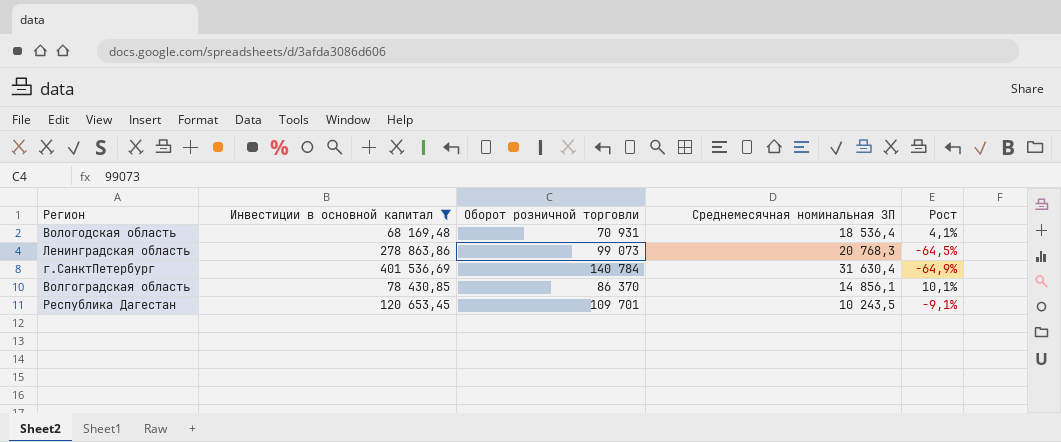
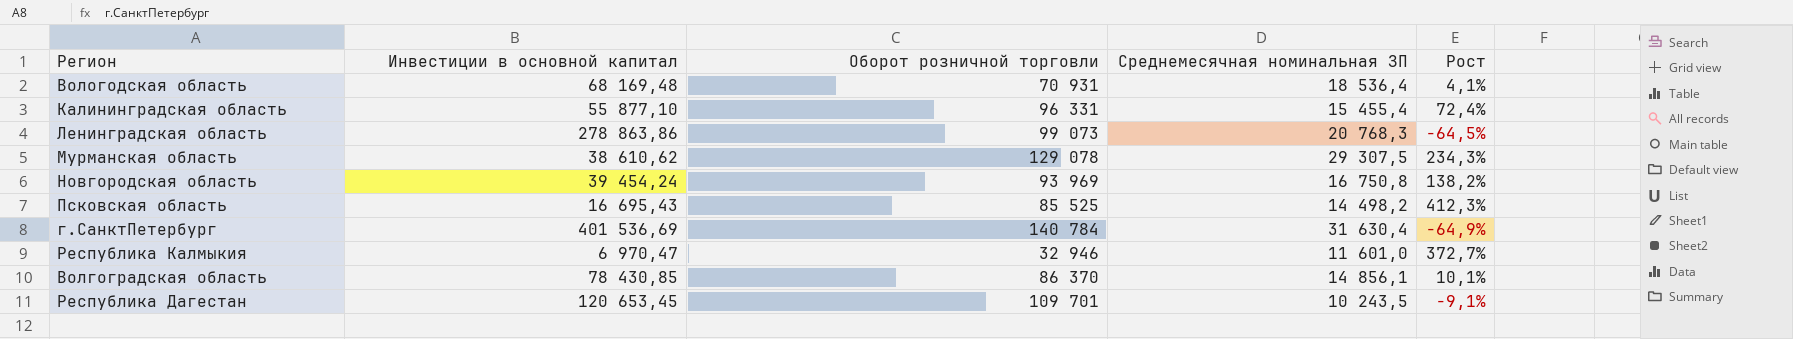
filter: Инвестиции в основной капитал >= 68 169,48 -> none

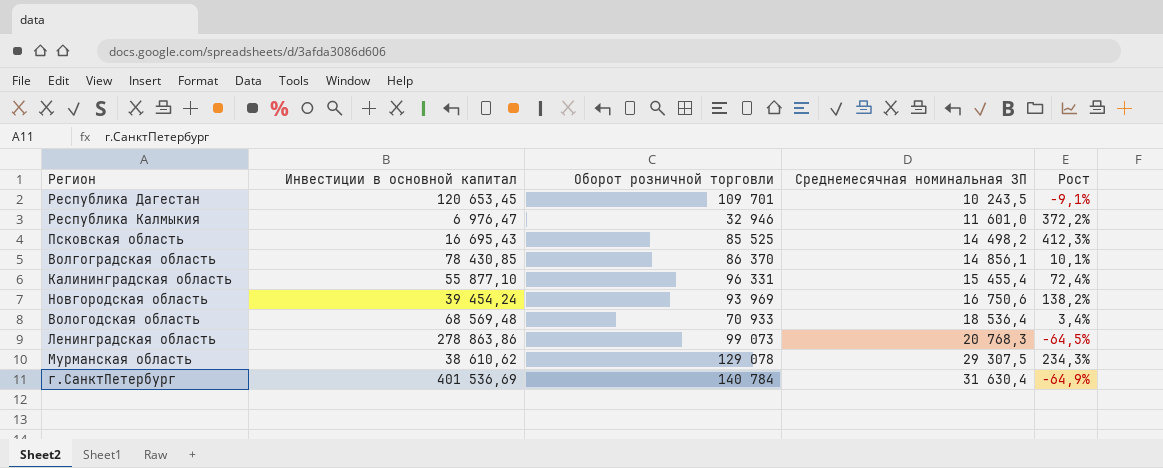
row order: none -> Среднемесячная номинальная ЗП ascending
Республика Калмыкия | Инвестиции в основной капитал: 6 970,47 -> 6 976,47
Республика Калмыкия | Рост: 372,7% -> 372,2%
Новгородская область | Среднемесячная номинальная ЗП: 16 750,8 -> 16 750,6
Вологодская область | Инвестиции в основной капитал: 68 169,48 -> 68 569,48
Вологодская область | Оборот розничной торговли: 70 931 -> 70 933
Вологодская область | Рост: 4,1% -> 3,4%

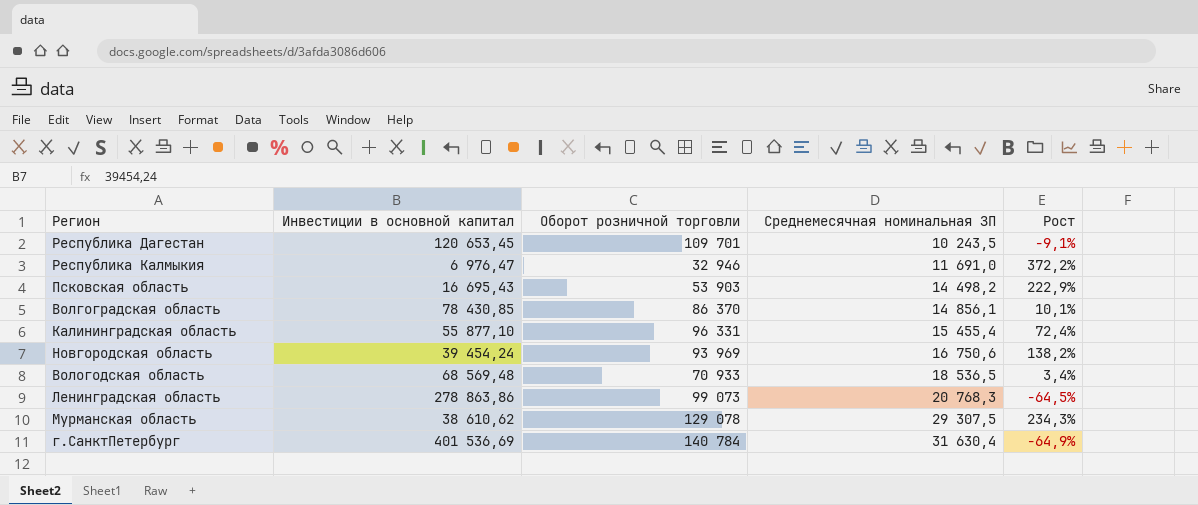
Республика Калмыкия | Среднемесячная номинальная ЗП: 11 601,0 -> 11 691,0
Псковская область | Оборот розничной торговли: 85 525 -> 53 903
Псковская область | Рост: 412,3% -> 222,9%
Вологодская область | Среднемесячная номинальная ЗП: 18 536,4 -> 18 536,5

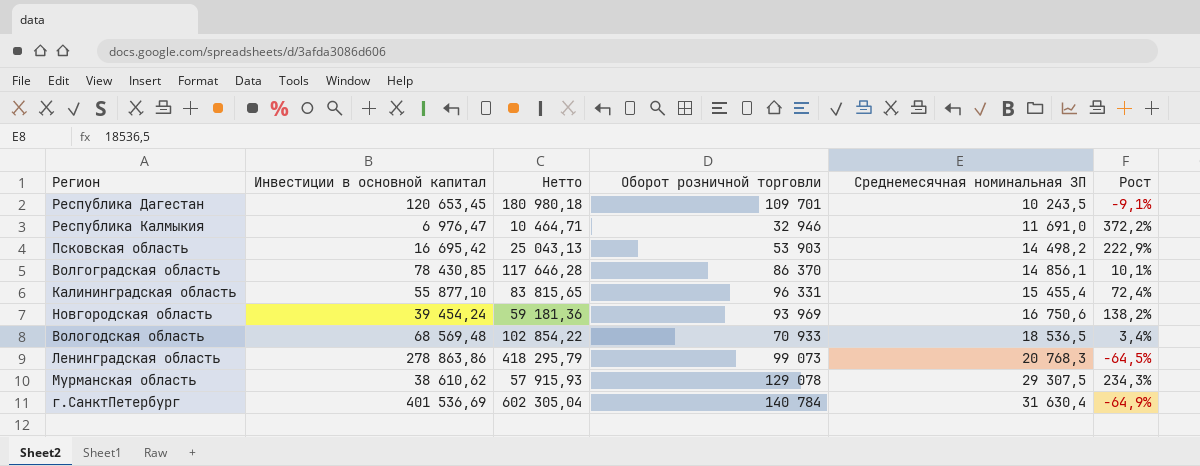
column Нетто | formula: none -> [Инвестиции в основной капитал] * 1,5
Псковская область | Инвестиции в основной капитал: 16 695,43 -> 16 695,42

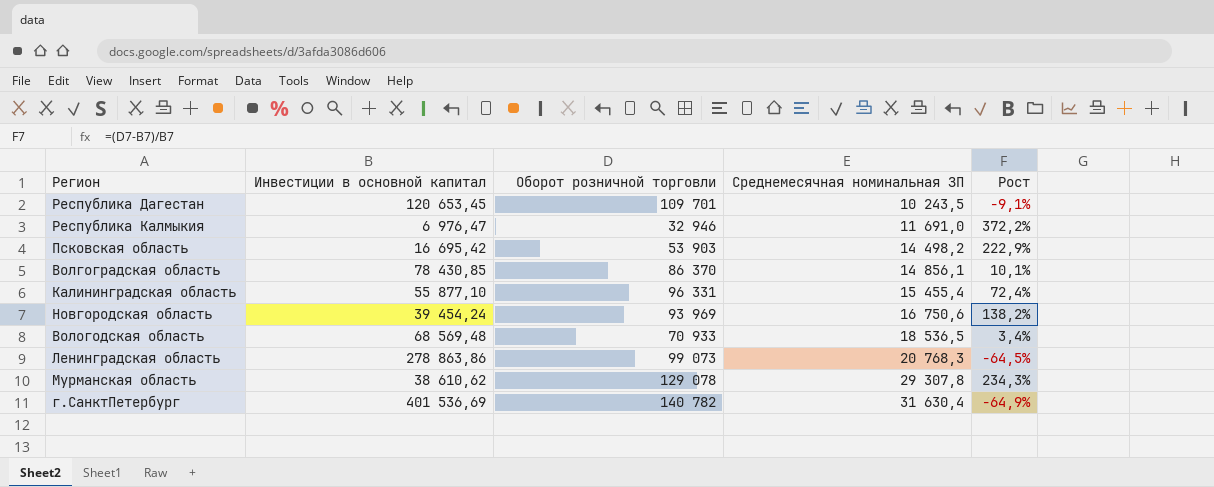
column Нетто | formula: [Инвестиции в основной капитал] * 1,5 -> none
Мурманская область | Среднемесячная номинальная ЗП: 29 307,5 -> 29 307,8
г.СанктПетербург | Оборот розничной торговли: 140 784 -> 140 782

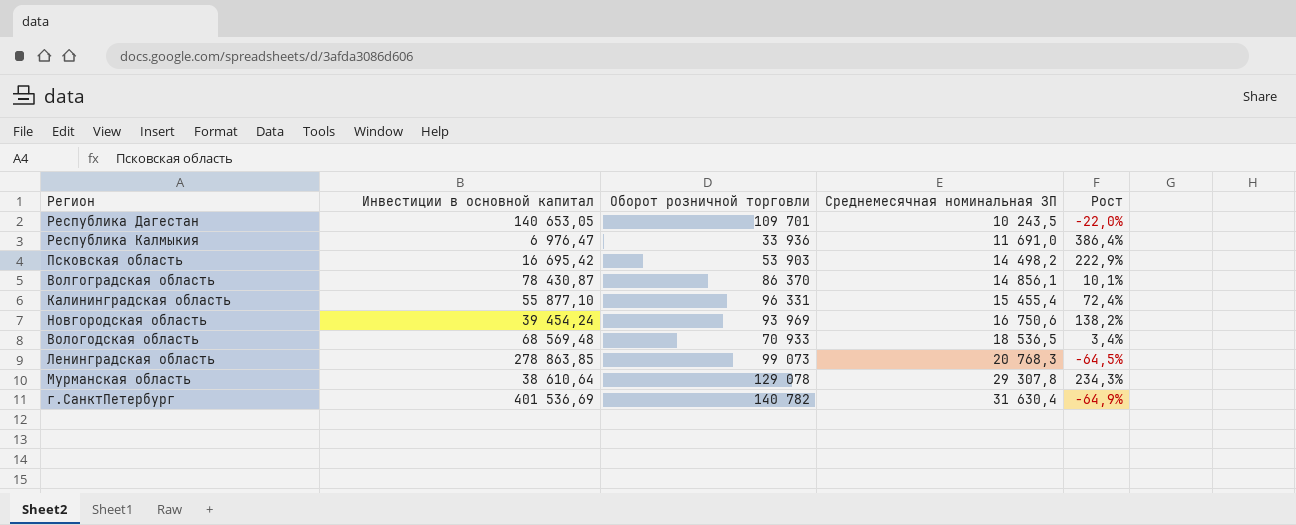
Республика Дагестан | Инвестиции в основной капитал: 120 653,45 -> 140 653,05
Республика Дагестан | Рост: -9,1% -> -22,0%
Республика Калмыкия | Оборот розничной торговли: 32 946 -> 33 936
Республика Калмыкия | Рост: 372,2% -> 386,4%
Волгоградская область | Инвестиции в основной капитал: 78 430,85 -> 78 430,87
Ленинградская область | Инвестиции в основной капитал: 278 863,86 -> 278 863,85
Мурманская область | Инвестиции в основной капитал: 38 610,62 -> 38 610,64

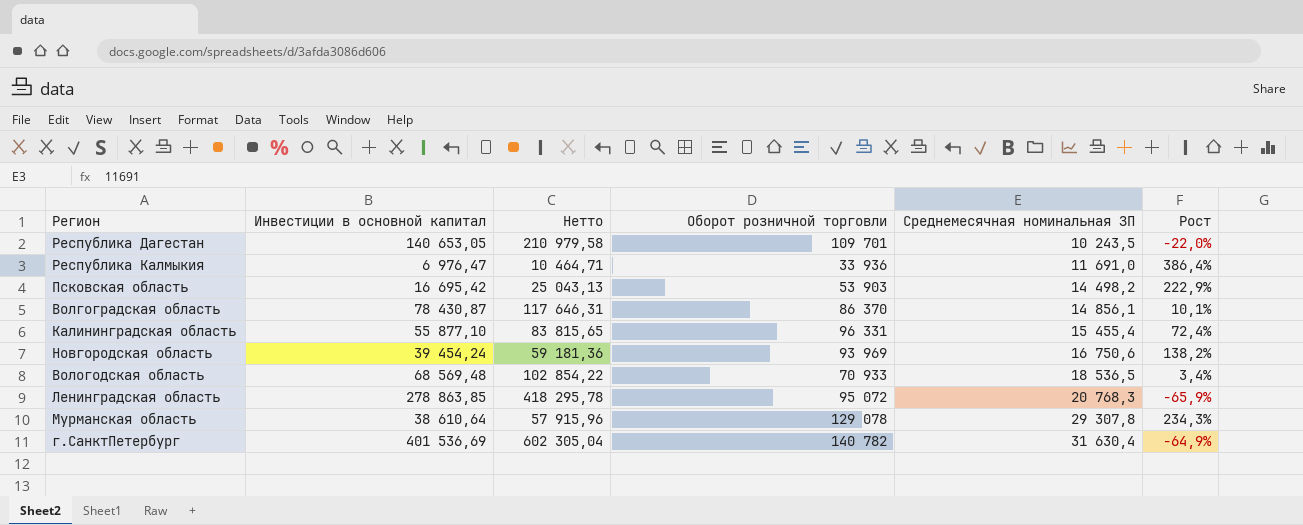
column Нетто | formula: none -> [Инвестиции в основной капитал] * 1,5
Ленинградская область | Оборот розничной торговли: 99 073 -> 95 072
Ленинградская область | Рост: -64,5% -> -65,9%

